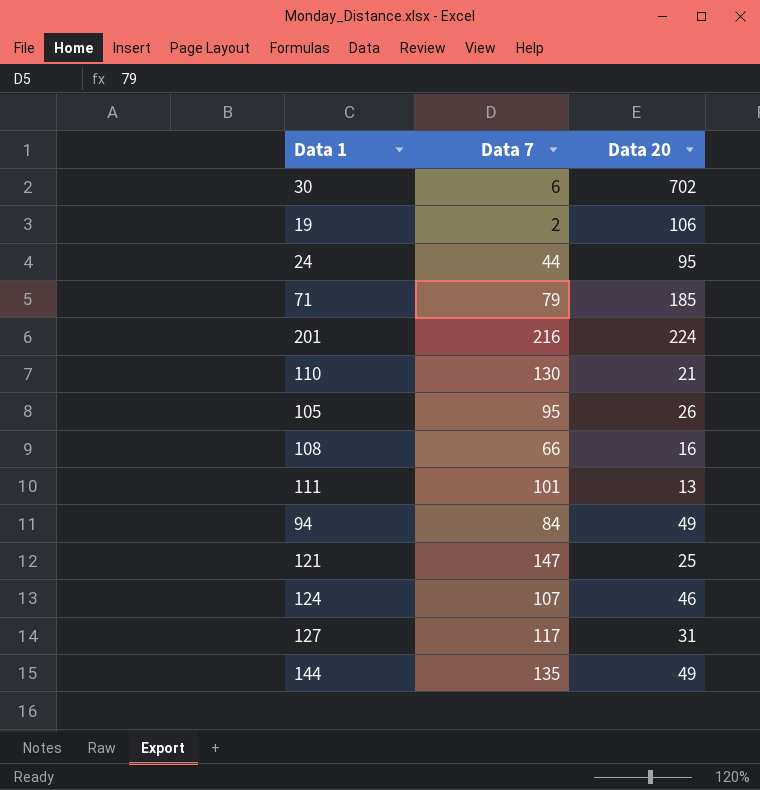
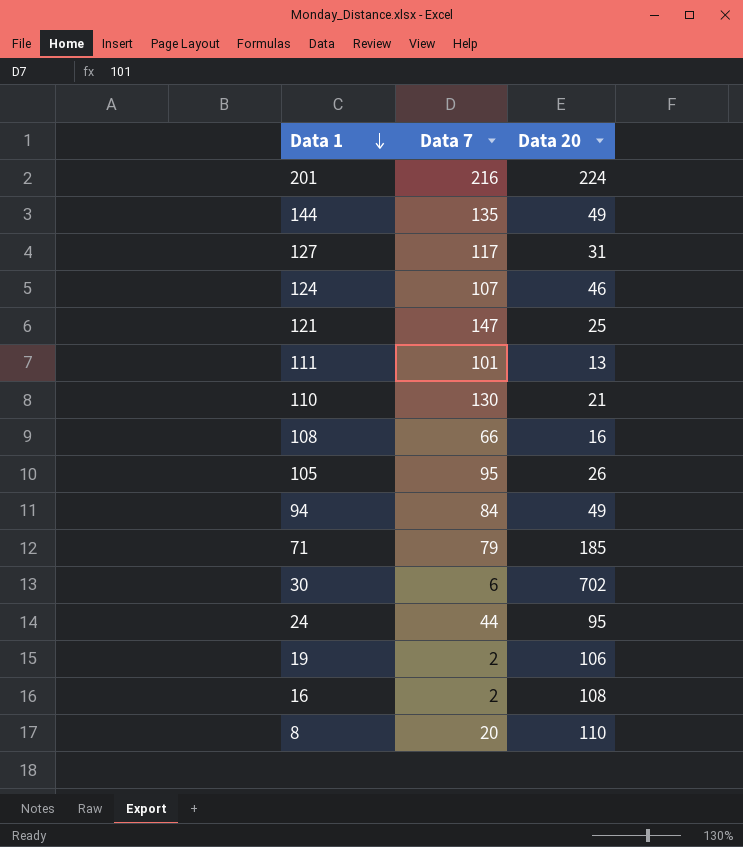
row order: none -> Data 1 descending
row 16: none -> 2 | 108
row 8: none -> 20 | 110

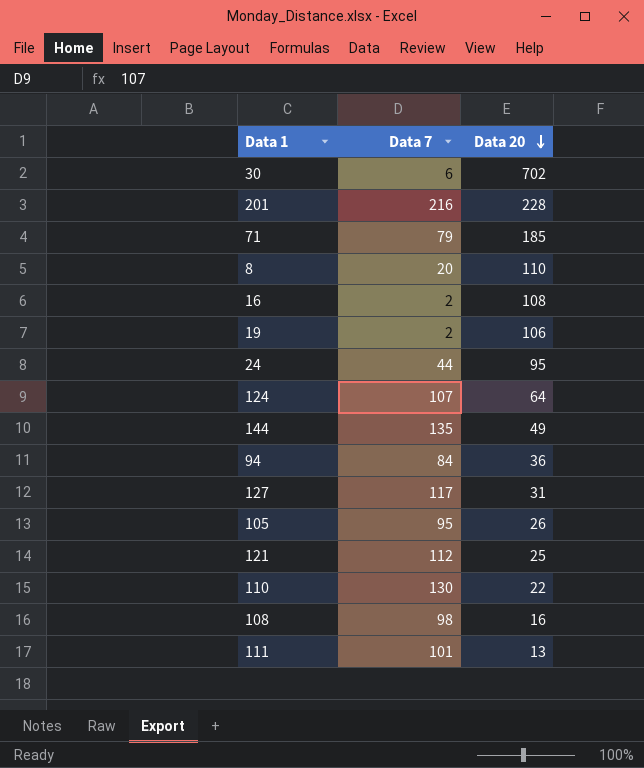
row order: Data 1 descending -> Data 20 descending
201 | Data 20: 224 -> 228
124 | Data 20: 46 -> 64
94 | Data 20: 49 -> 36
121 | Data 7: 147 -> 112
110 | Data 20: 21 -> 22
108 | Data 7: 66 -> 98

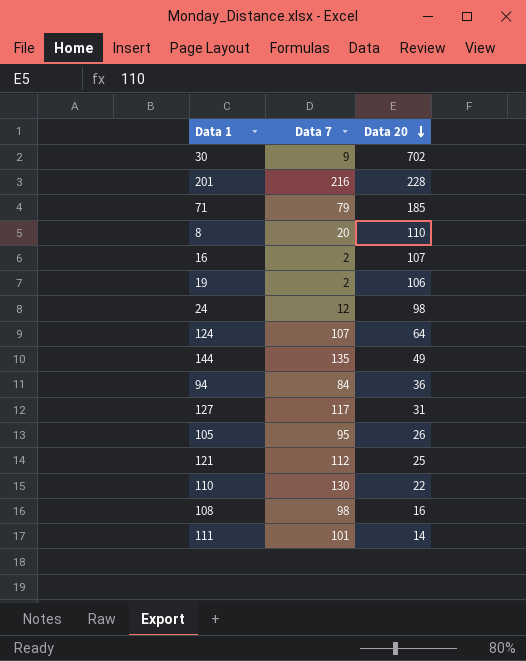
30 | Data 7: 6 -> 9
16 | Data 20: 108 -> 107
24 | Data 7: 44 -> 12
24 | Data 20: 95 -> 98
111 | Data 20: 13 -> 14

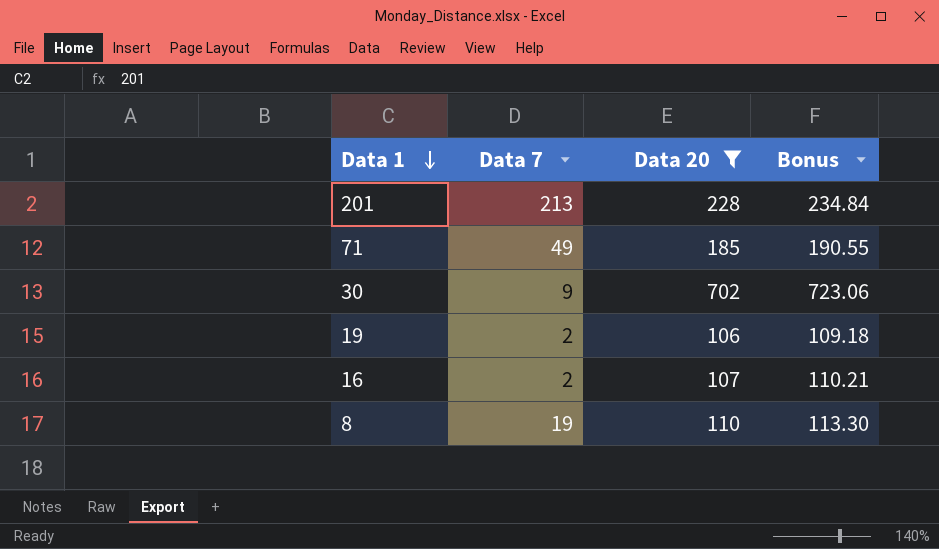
filter: none -> Data 20 >= 106
row order: Data 20 descending -> Data 1 descending
column Bonus | formula: none -> [Data 20] * 1.03
201 | Data 7: 216 -> 213
71 | Data 7: 79 -> 49
8 | Data 7: 20 -> 19

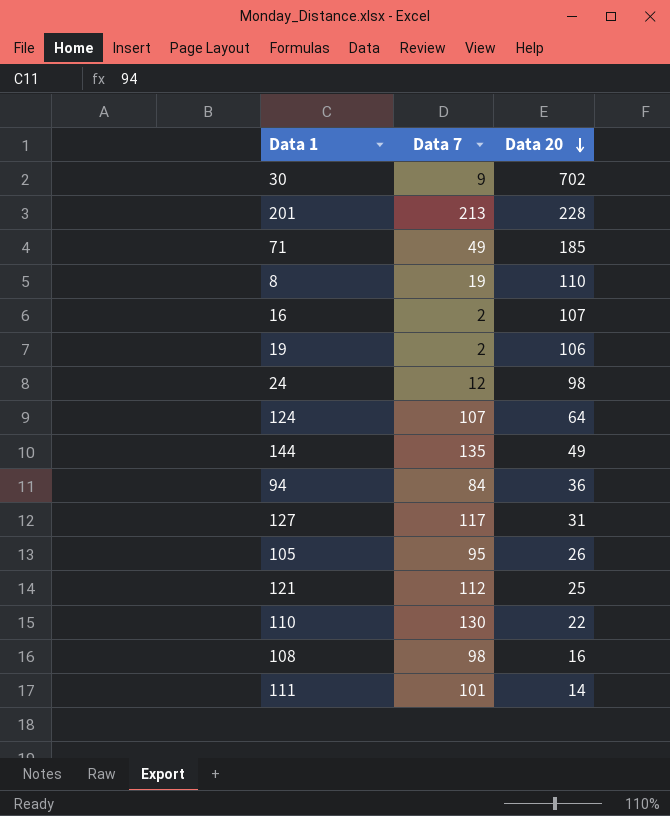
filter: Data 20 >= 106 -> none
row order: Data 1 descending -> Data 20 descending
column Bonus | formula: [Data 20] * 1.03 -> none

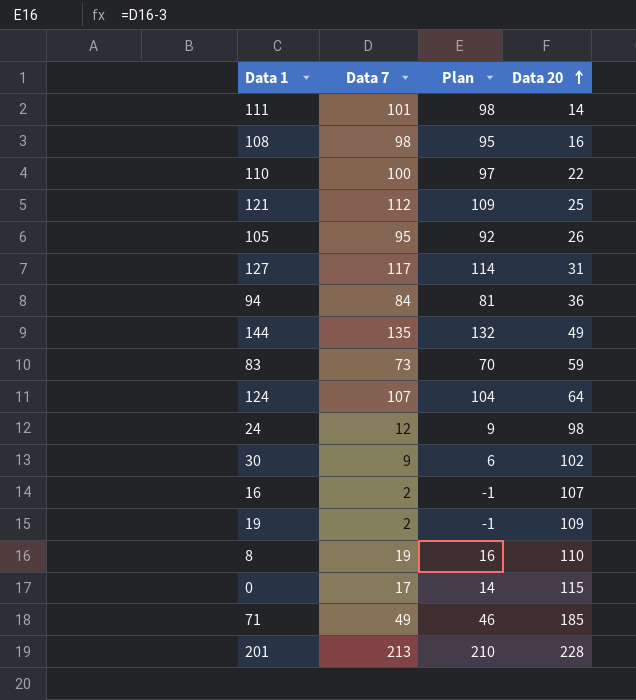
row order: Data 20 descending -> Data 20 ascending
column Plan | formula: none -> [Data 7] - 3
110 | Data 7: 130 -> 100
row 83: none -> 73 | 70 | 59
30 | Data 20: 702 -> 102
19 | Data 20: 106 -> 109
row 0: none -> 17 | 14 | 115

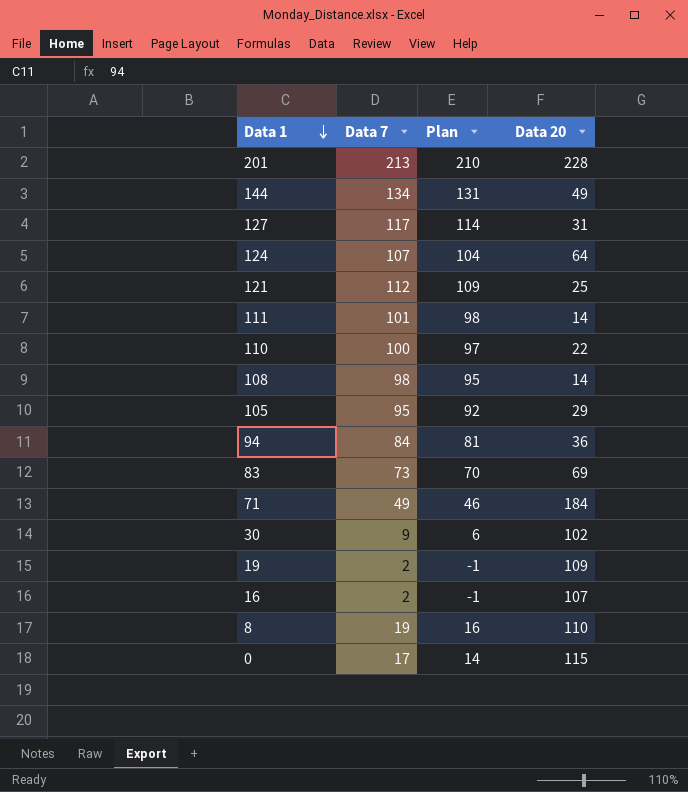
row order: Data 20 ascending -> Data 1 descending
row 24: 12 | 9 | 98 -> none
144 | Data 7: 135 -> 134
144 | Plan: 132 -> 131
108 | Data 20: 16 -> 14
105 | Data 20: 26 -> 29
83 | Data 20: 59 -> 69
71 | Data 20: 185 -> 184

